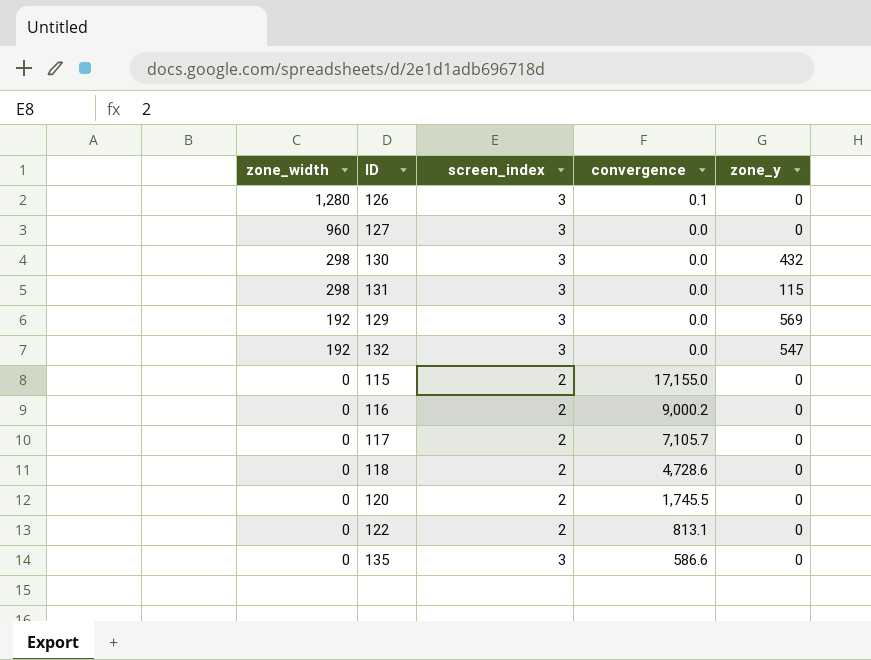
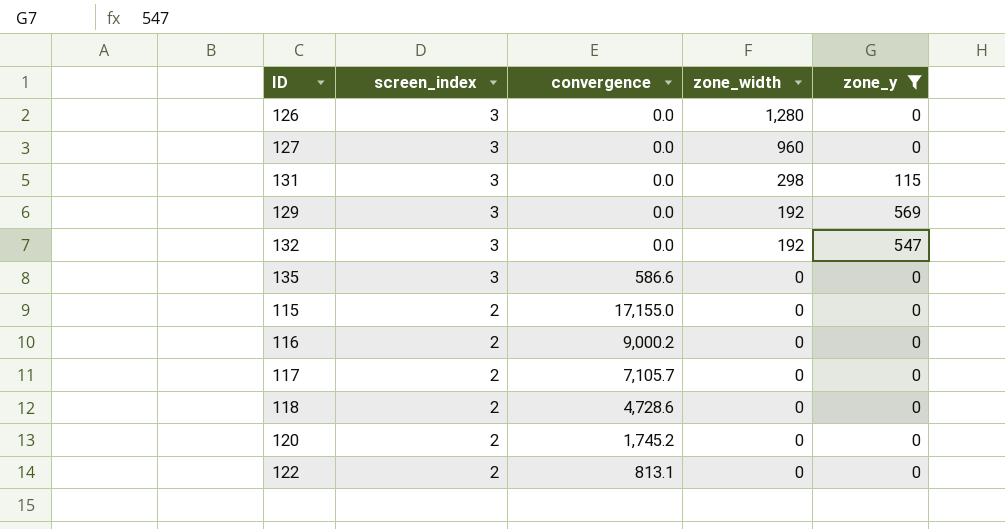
filter: none -> zone_y != 432
row order: zone_width descending -> screen_index descending
column zone_width | position: 1 -> 4
126 | convergence: 0.1 -> 0.0
120 | convergence: 1,745.5 -> 1,745.2

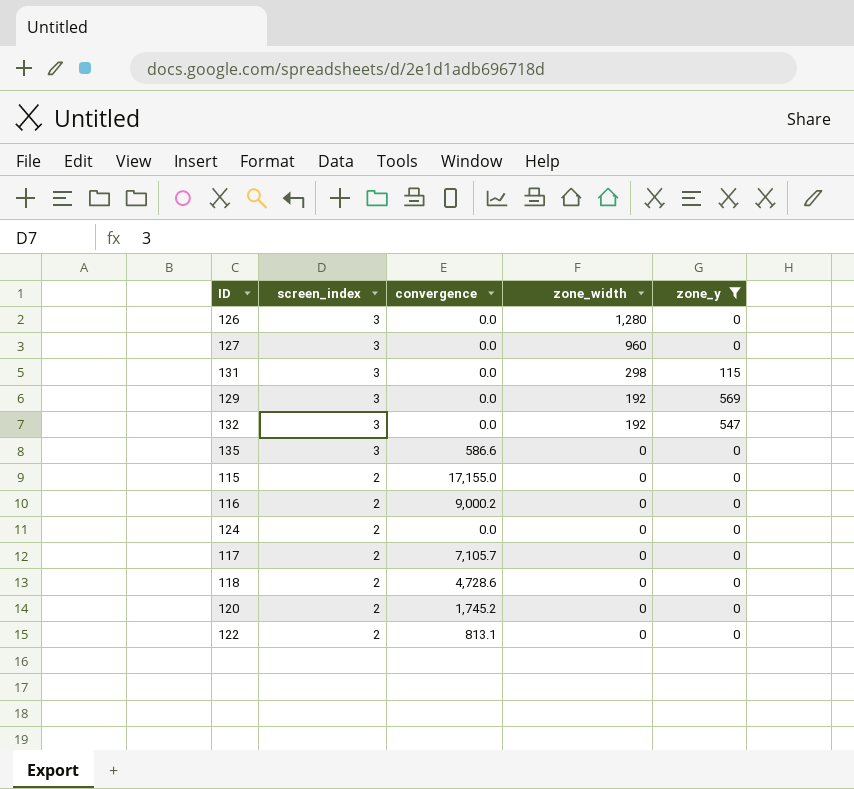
row 124: none -> 2 | 0.0 | 0 | 0

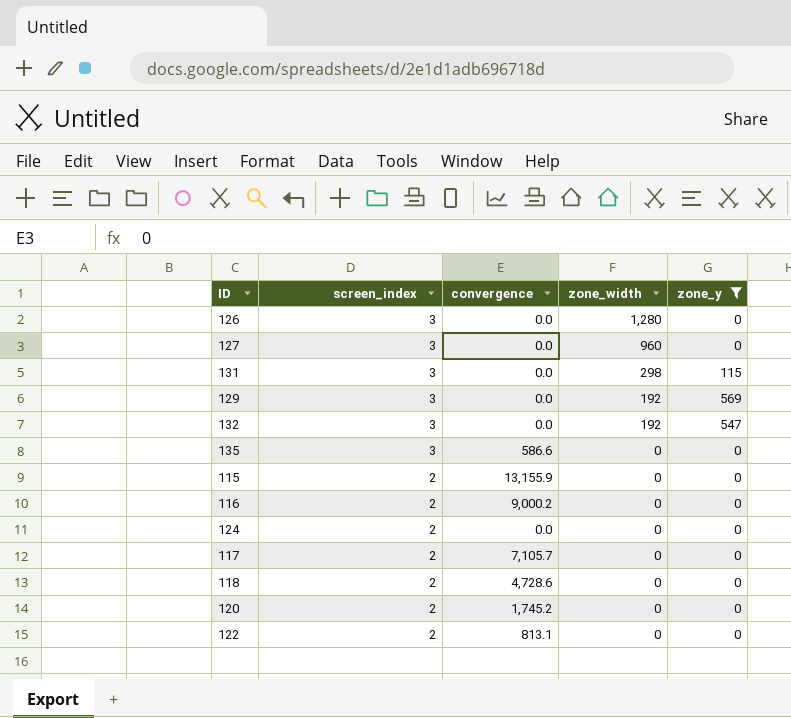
115 | convergence: 17,155.0 -> 13,155.9

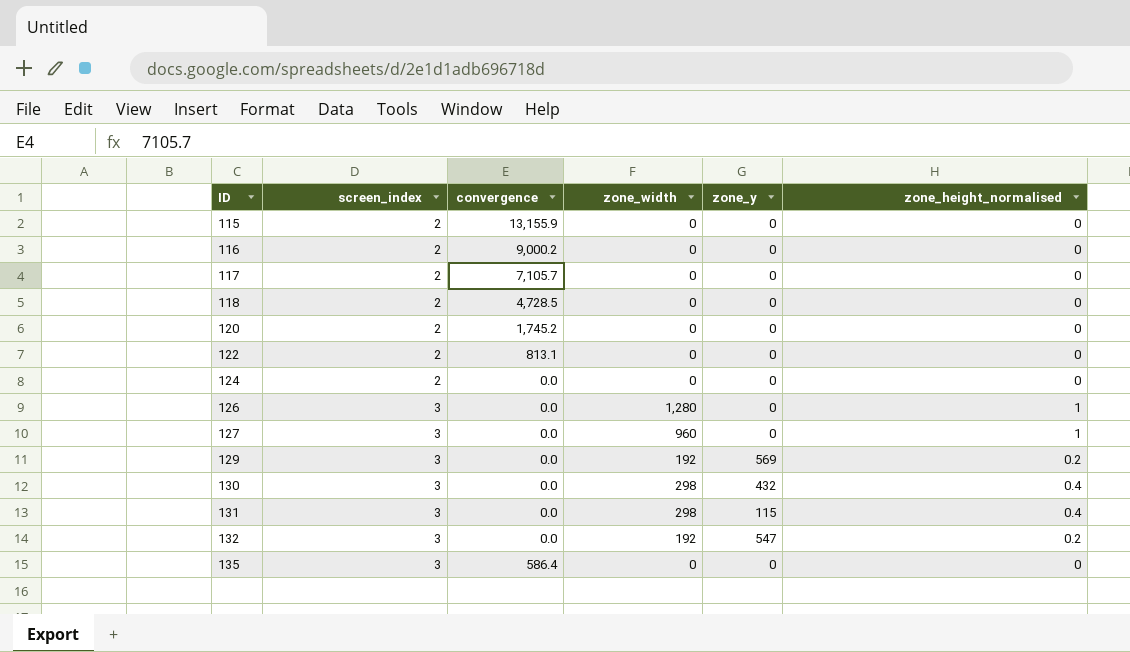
filter: zone_y != 432 -> none
row order: screen_index descending -> ID ascending
column zone_height_normalised | position: none -> 6
118 | convergence: 4,728.6 -> 4,728.5
135 | convergence: 586.6 -> 586.4

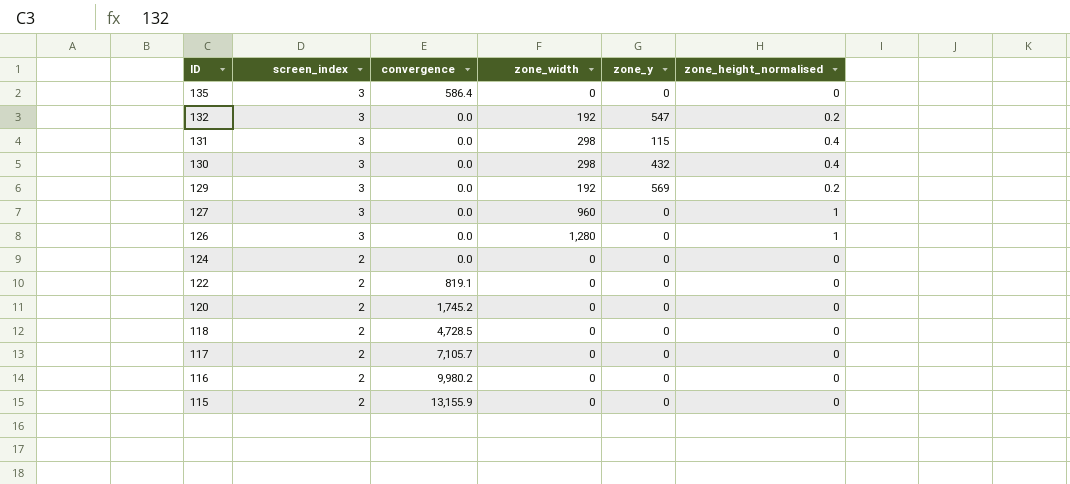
row order: ID ascending -> ID descending
122 | convergence: 813.1 -> 819.1
116 | convergence: 9,000.2 -> 9,980.2

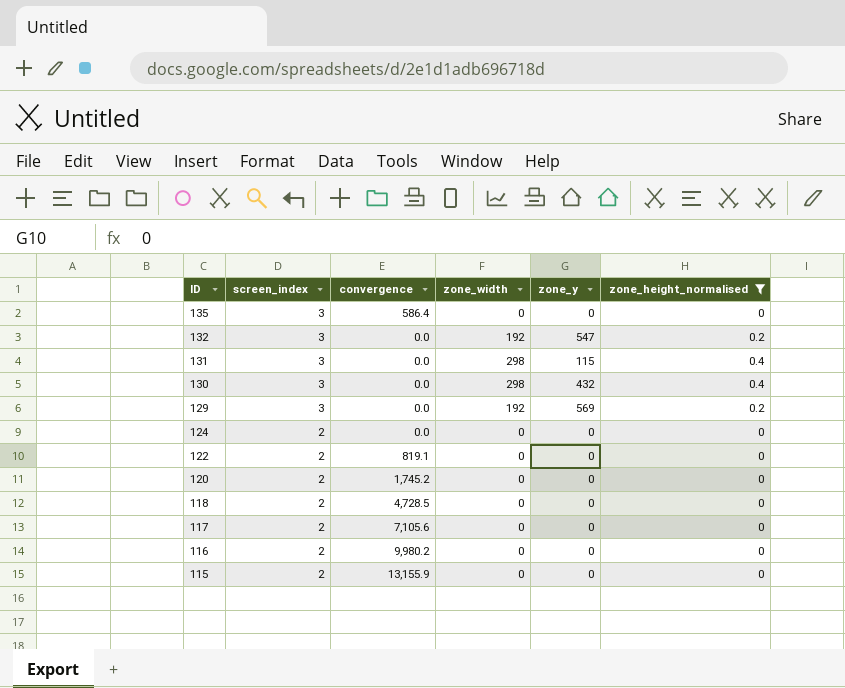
filter: none -> zone_height_normalised != 1
117 | convergence: 7,105.7 -> 7,105.6

